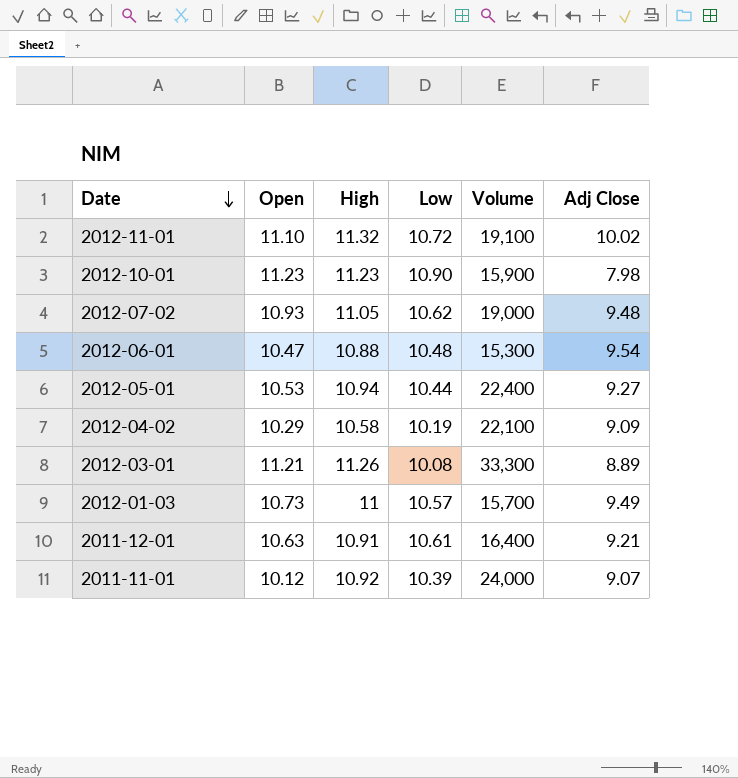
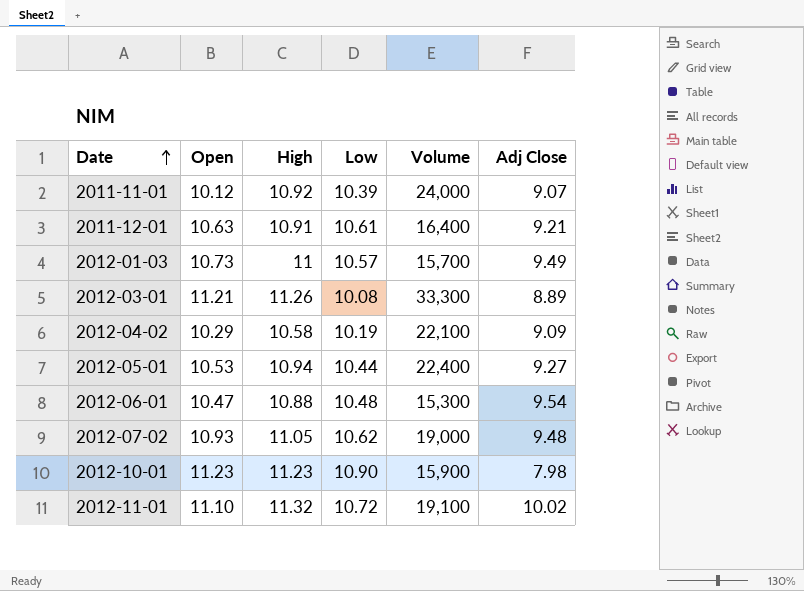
row order: Date descending -> Date ascending

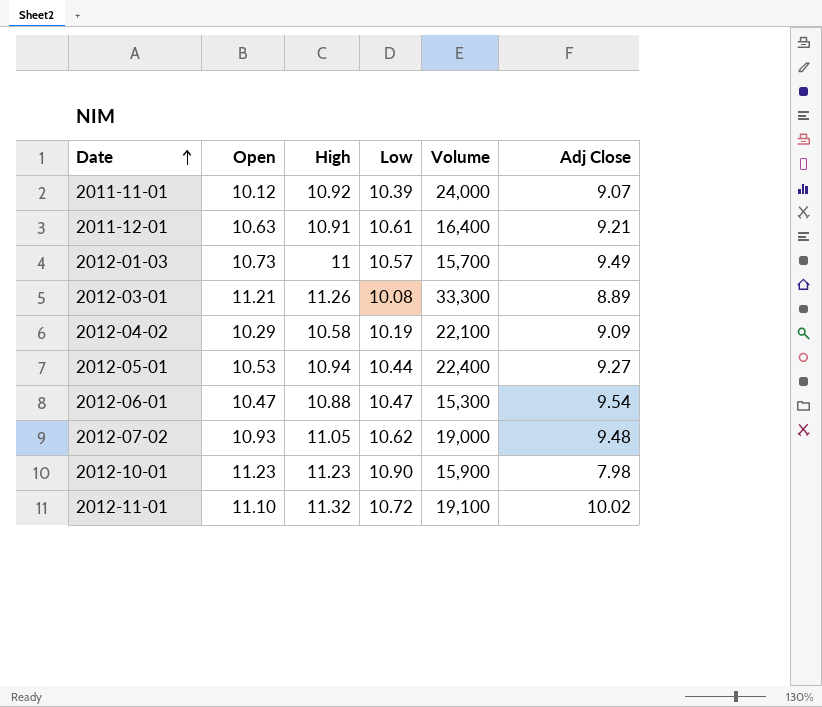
2012-06-01 | Low: 10.48 -> 10.47

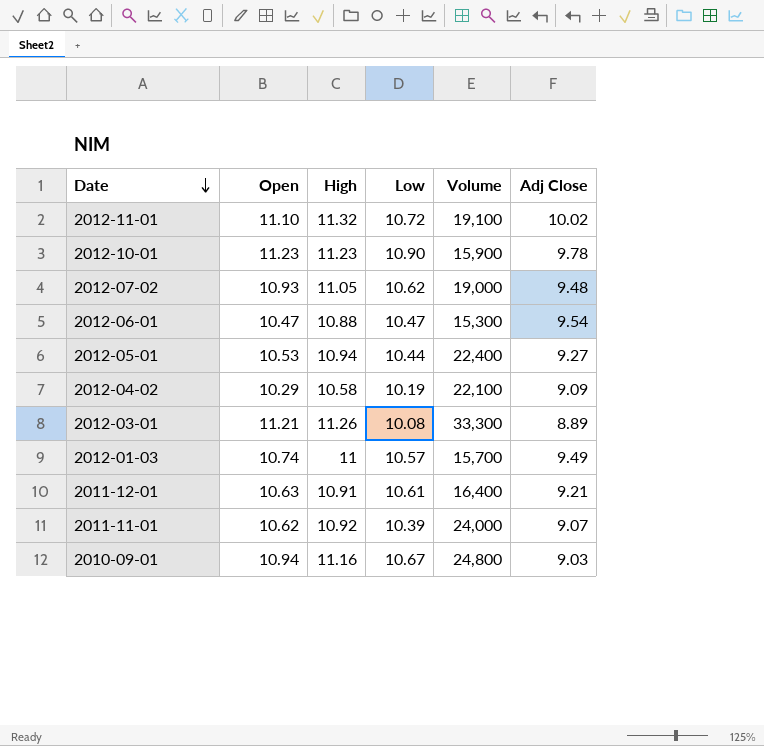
row order: Date ascending -> Date descending
2012-10-01 | Adj Close: 7.98 -> 9.78
2012-01-03 | Open: 10.73 -> 10.74
2011-11-01 | Open: 10.12 -> 10.62
row 2010-09-01: none -> 10.94 | 11.16 | 10.67 | 24,800 | 9.03

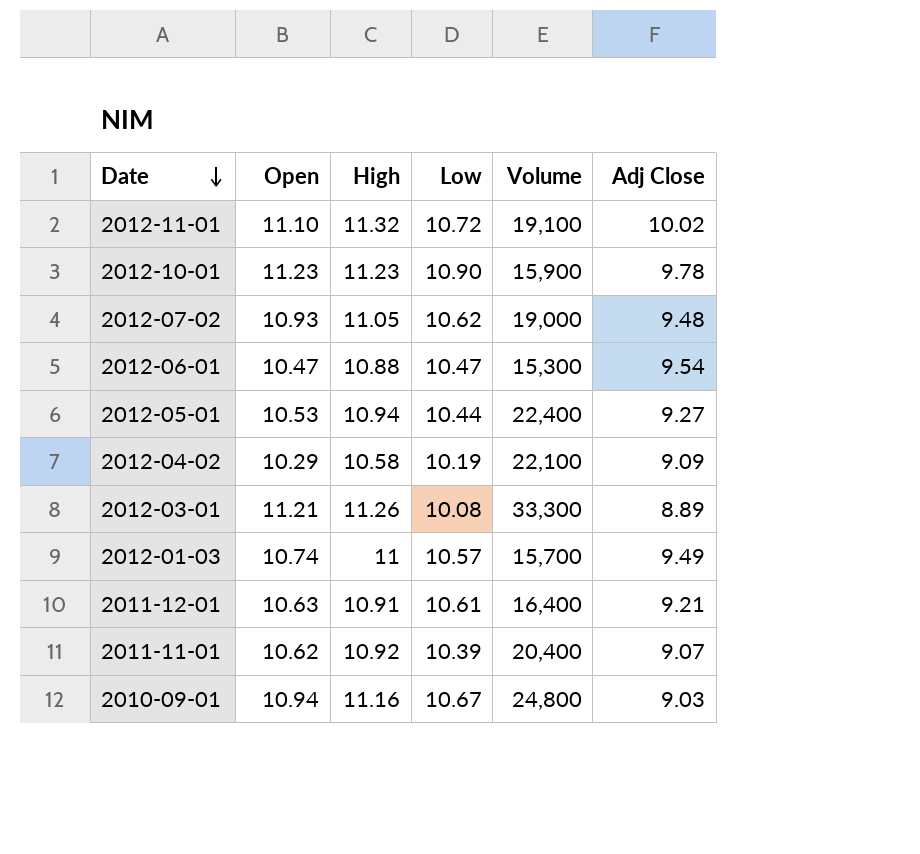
2011-11-01 | Volume: 24,000 -> 20,400

